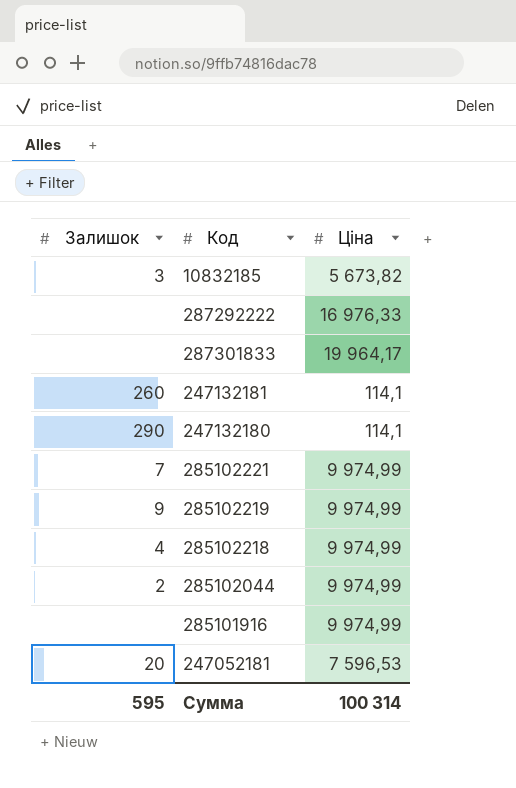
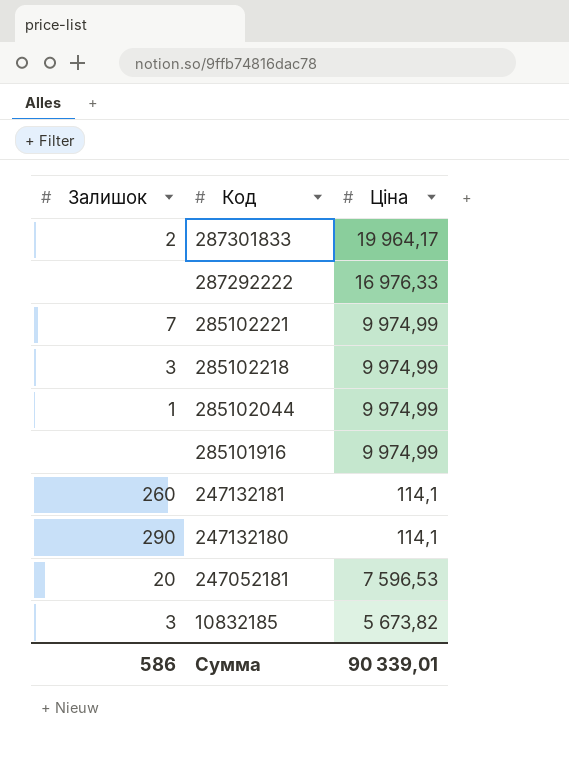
row order: none -> Код descending
row 285102219: 9 | 9 974,99 -> none
287301833 | Залишок: none -> 2
285102218 | Залишок: 4 -> 3
285102044 | Залишок: 2 -> 1
Сумма | Залишок: 595 -> 586
Сумма | Ціна: 100 314 -> 90 339,01

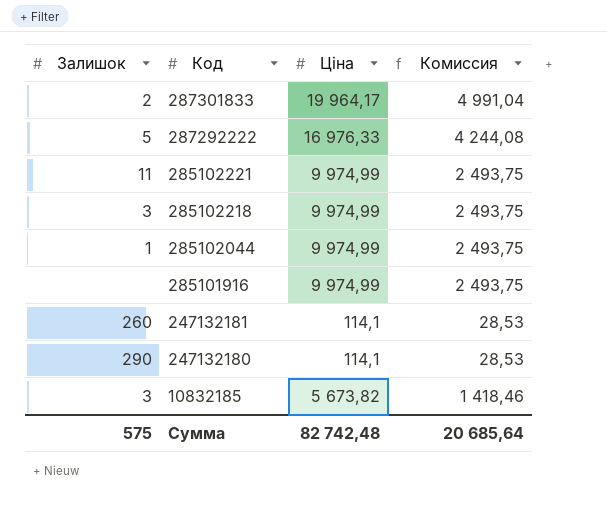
column Комиссия | formula: none -> [Ціна] * 0,25
row 247052181: 20 | 7 596,53 -> none
287292222 | Залишок: none -> 5
285102221 | Залишок: 7 -> 11
Сумма | Залишок: 586 -> 575
Сумма | Ціна: 90 339,01 -> 82 742,48

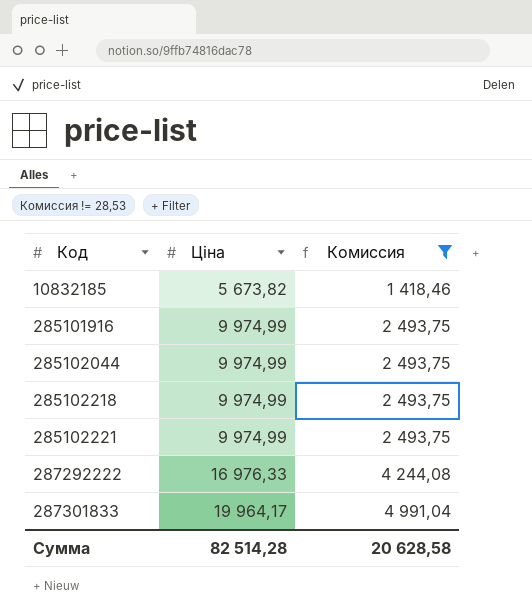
filter: none -> Комиссия != 28,53
row order: Код descending -> Код ascending
column Залишок | position: 1 -> none
Сумма | Ціна: 82 742,48 -> 82 514,28
Сумма | Комиссия: 20 685,64 -> 20 628,58

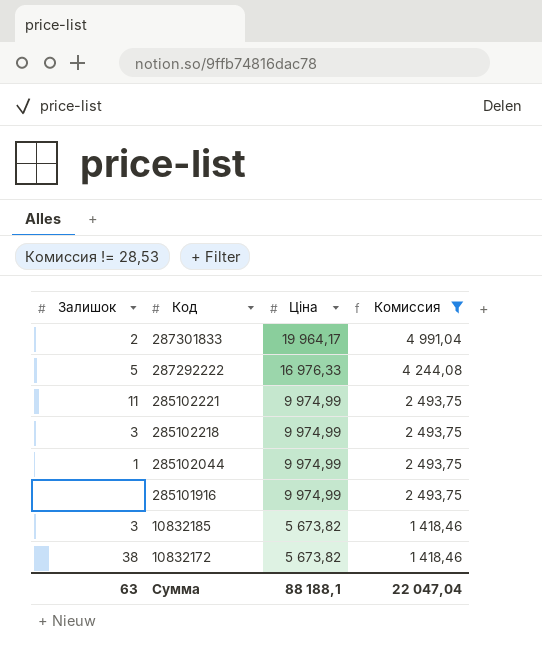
row order: Код ascending -> Код descending
column Залишок | position: none -> 1
row 10832172: none -> 38 | 5 673,82 | 1 418,46
Сумма | Ціна: 82 514,28 -> 88 188,1
Сумма | Комиссия: 20 628,58 -> 22 047,04

